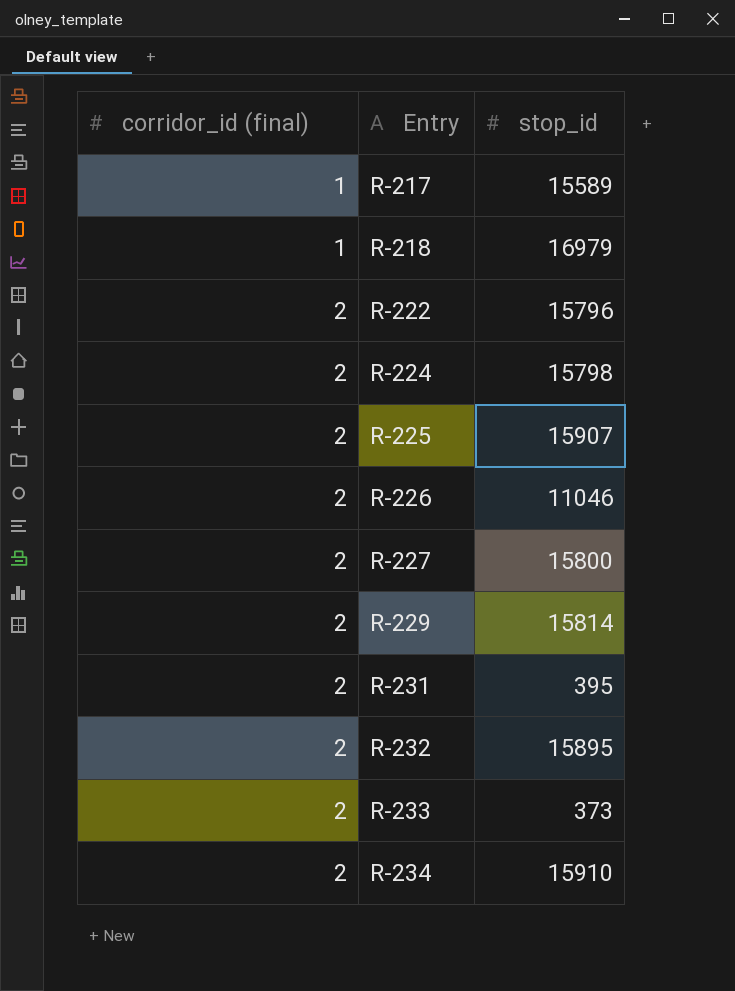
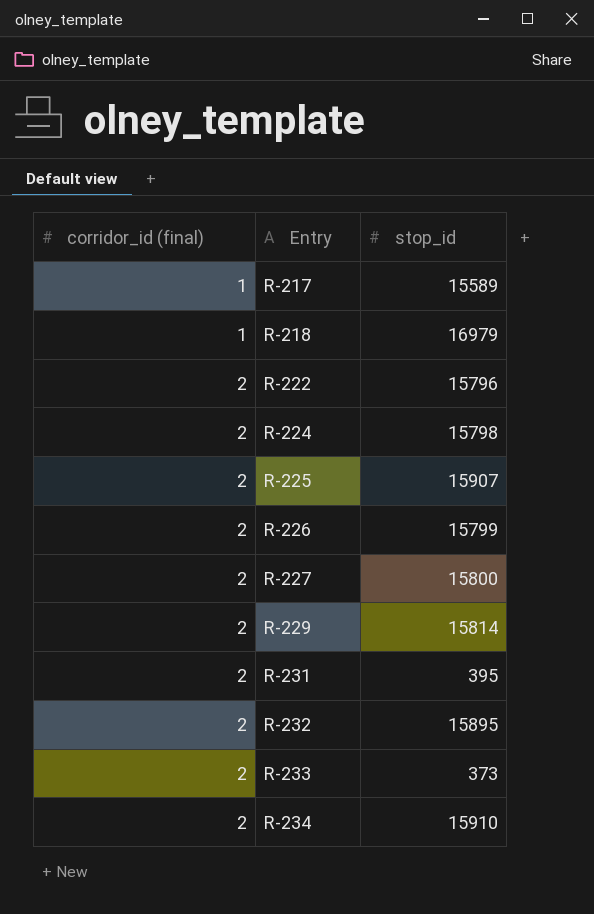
R-226 | stop_id: 11046 -> 15799

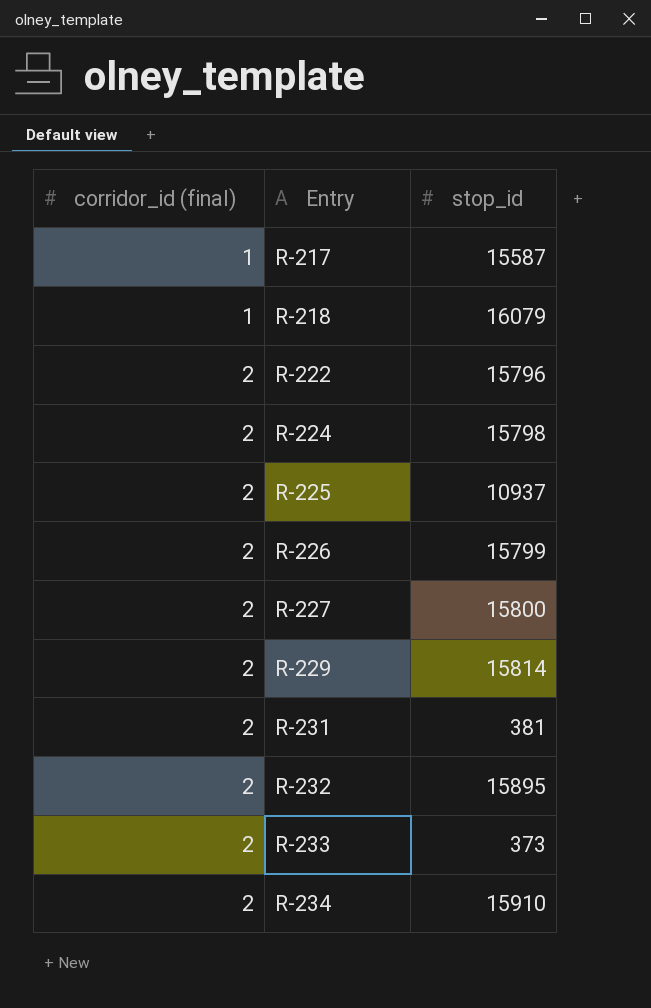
R-217 | stop_id: 15589 -> 15587
R-218 | stop_id: 16979 -> 16079
R-225 | stop_id: 15907 -> 10937
R-231 | stop_id: 395 -> 381

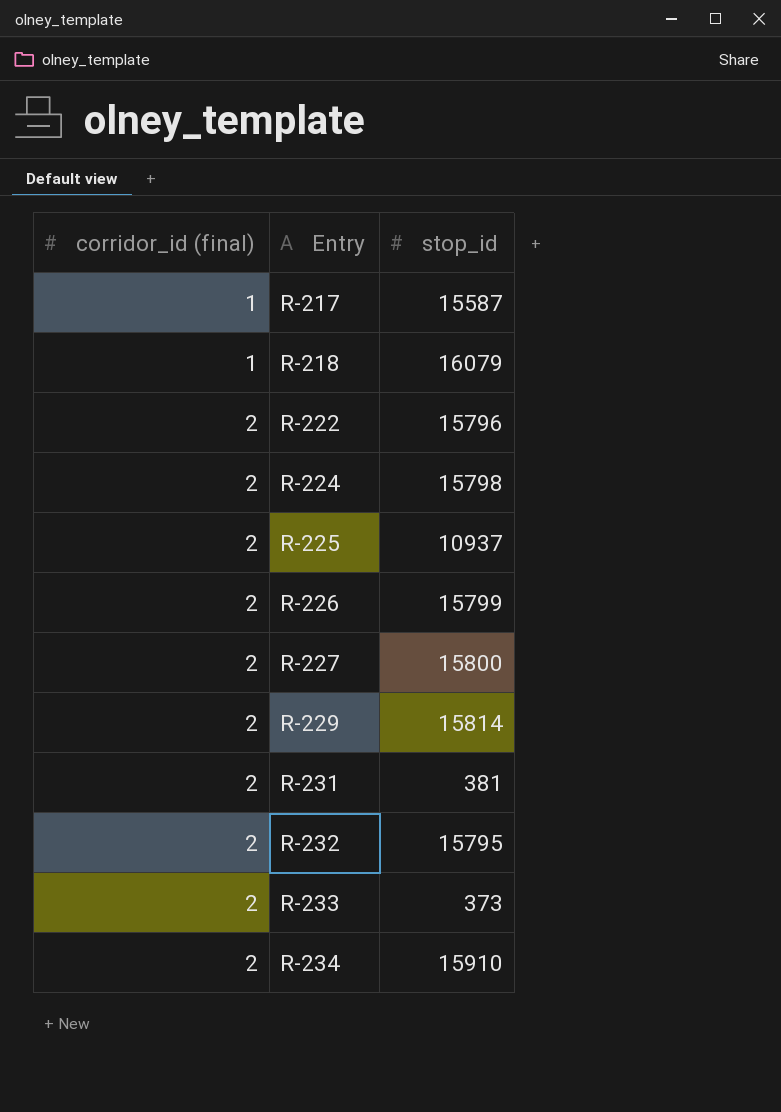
R-232 | stop_id: 15895 -> 15795

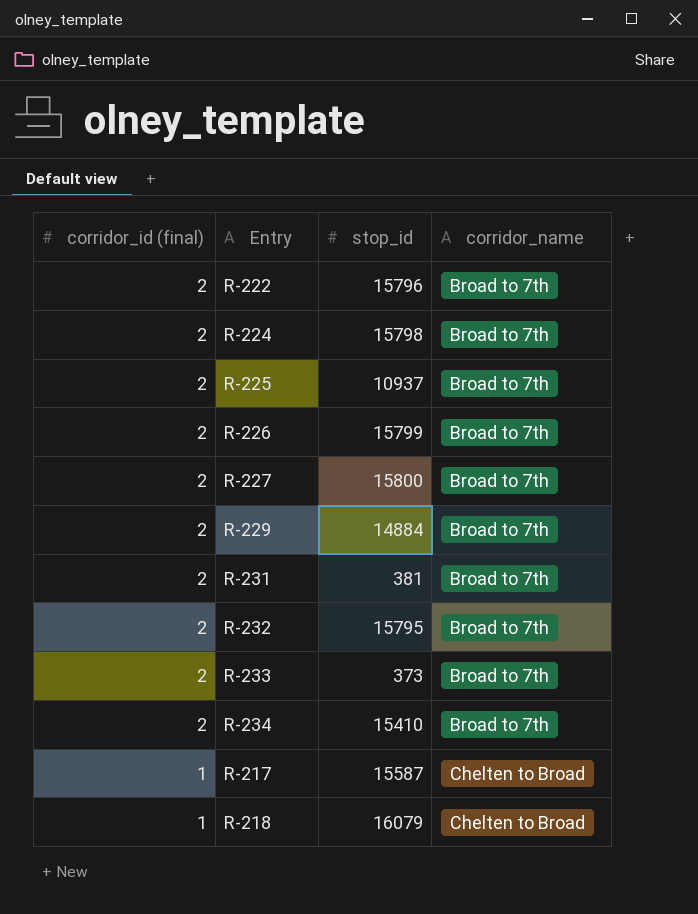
row order: corridor_id (final) ascending -> corridor_id (final) descending
column corridor_name | position: none -> 4
R-229 | stop_id: 15814 -> 14884
R-234 | stop_id: 15910 -> 15410

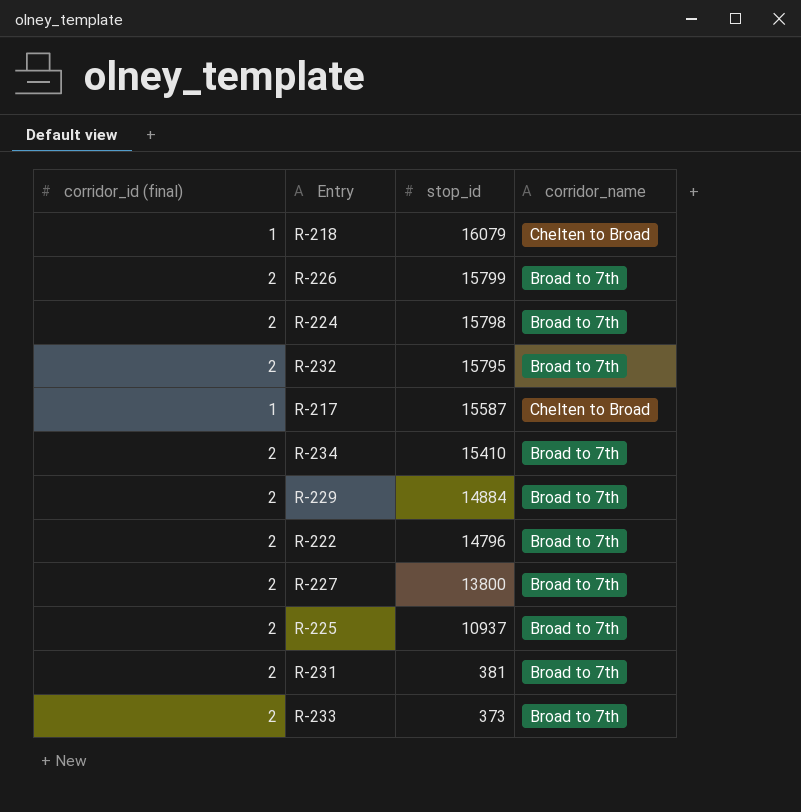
row order: corridor_id (final) descending -> stop_id descending
R-222 | stop_id: 15796 -> 14796
R-227 | stop_id: 15800 -> 13800

